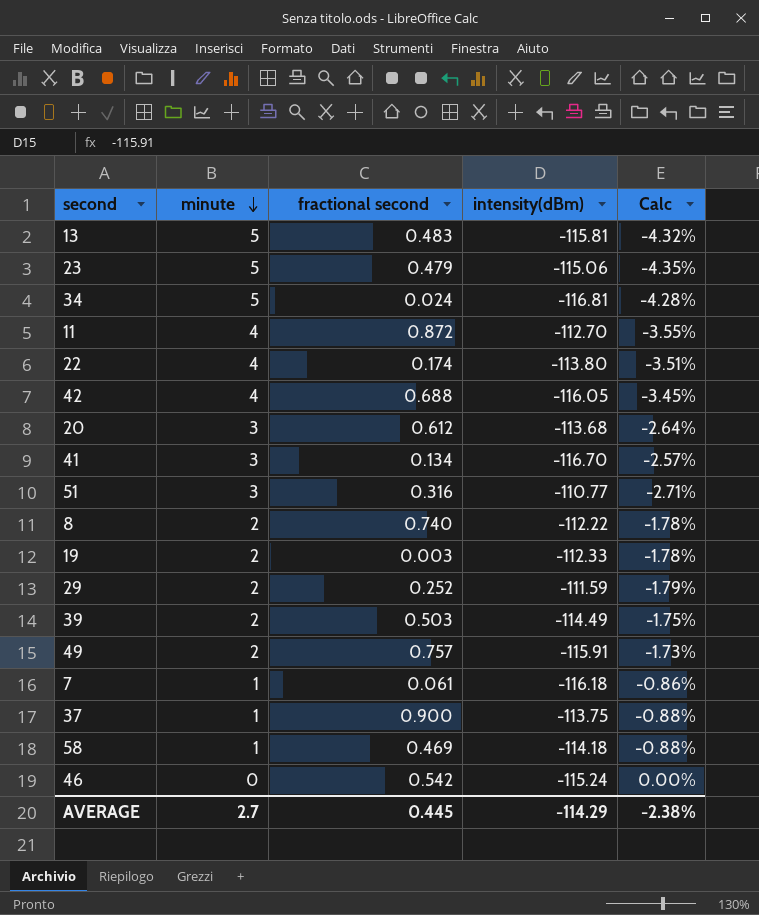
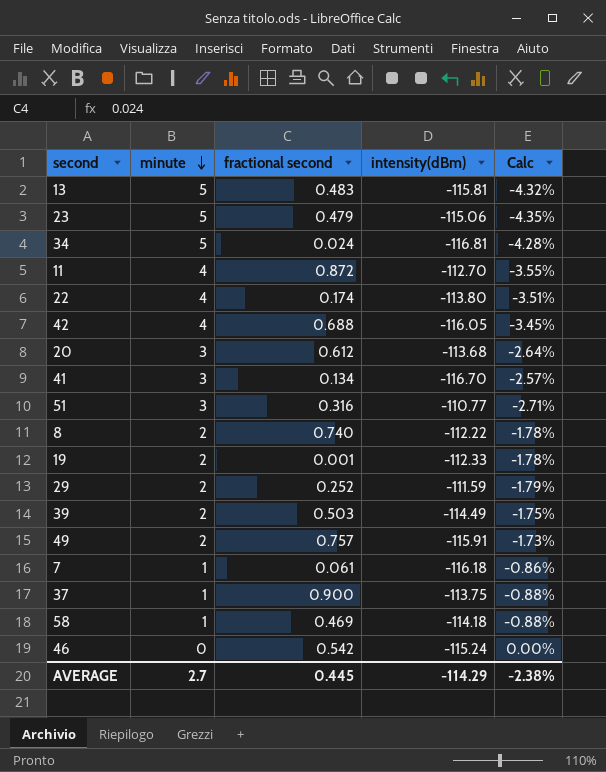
19 | fractional second: 0.003 -> 0.001

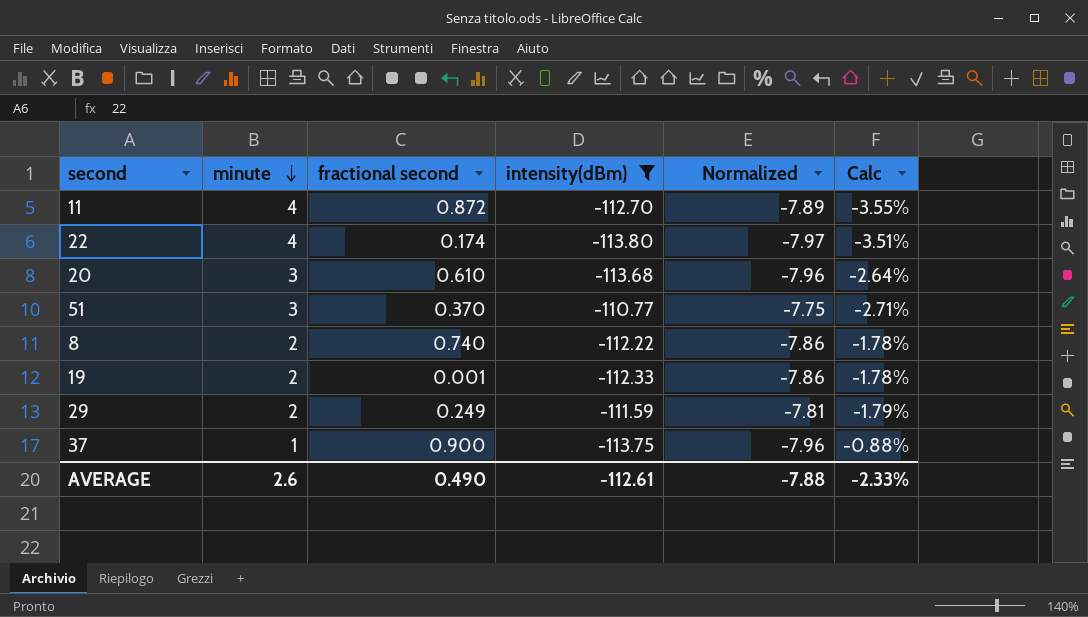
filter: none -> intensity(dBm) >= -113.80
column Normalized | formula: none -> [intensity(dBm)] * 0.07
20 | fractional second: 0.612 -> 0.610
51 | fractional second: 0.316 -> 0.370
29 | fractional second: 0.252 -> 0.249
AVERAGE | minute: 2.7 -> 2.6
AVERAGE | fractional second: 0.445 -> 0.490
AVERAGE | intensity(dBm): -114.29 -> -112.61
AVERAGE | Calc: -2.38% -> -2.33%

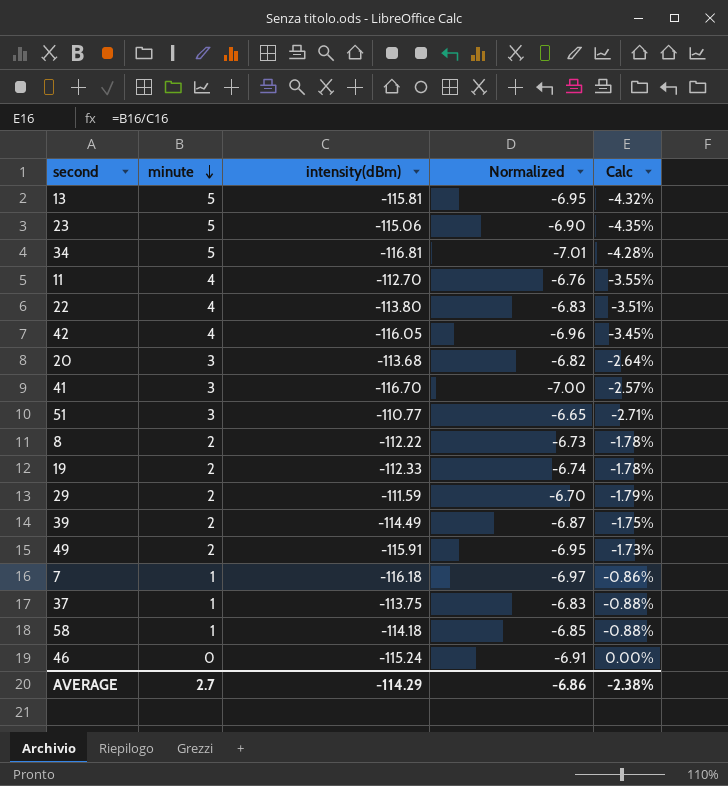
filter: intensity(dBm) >= -113.80 -> none
column fractional second | position: 3 -> none
column Normalized | formula: [intensity(dBm)] * 0.07 -> [intensity(dBm)] * 0.06
AVERAGE | minute: 2.6 -> 2.7
AVERAGE | intensity(dBm): -112.61 -> -114.29
AVERAGE | Normalized: -7.88 -> -6.86
AVERAGE | Calc: -2.33% -> -2.38%

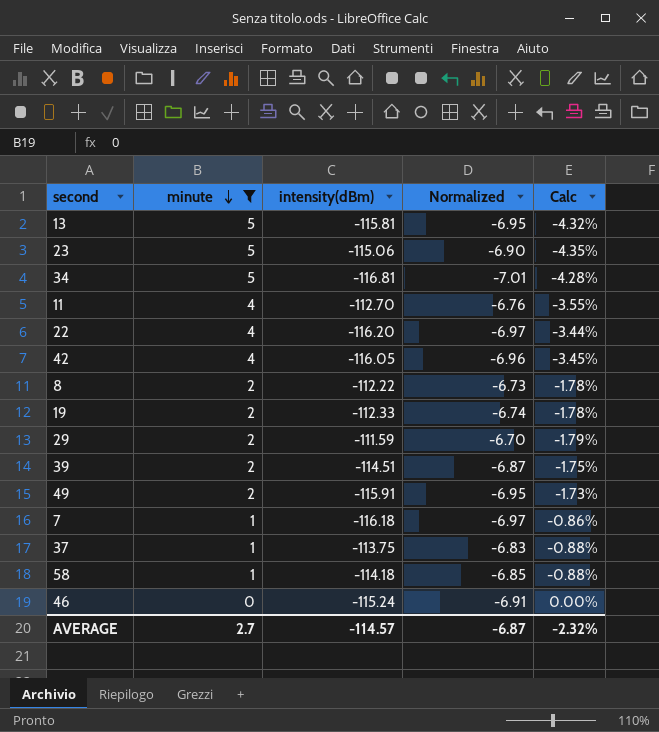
filter: none -> minute != 3
22 | intensity(dBm): -113.80 -> -116.20
22 | Normalized: -6.83 -> -6.97
22 | Calc: -3.51% -> -3.44%
39 | intensity(dBm): -114.49 -> -114.51
AVERAGE | intensity(dBm): -114.29 -> -114.57
AVERAGE | Normalized: -6.86 -> -6.87
AVERAGE | Calc: -2.38% -> -2.32%

